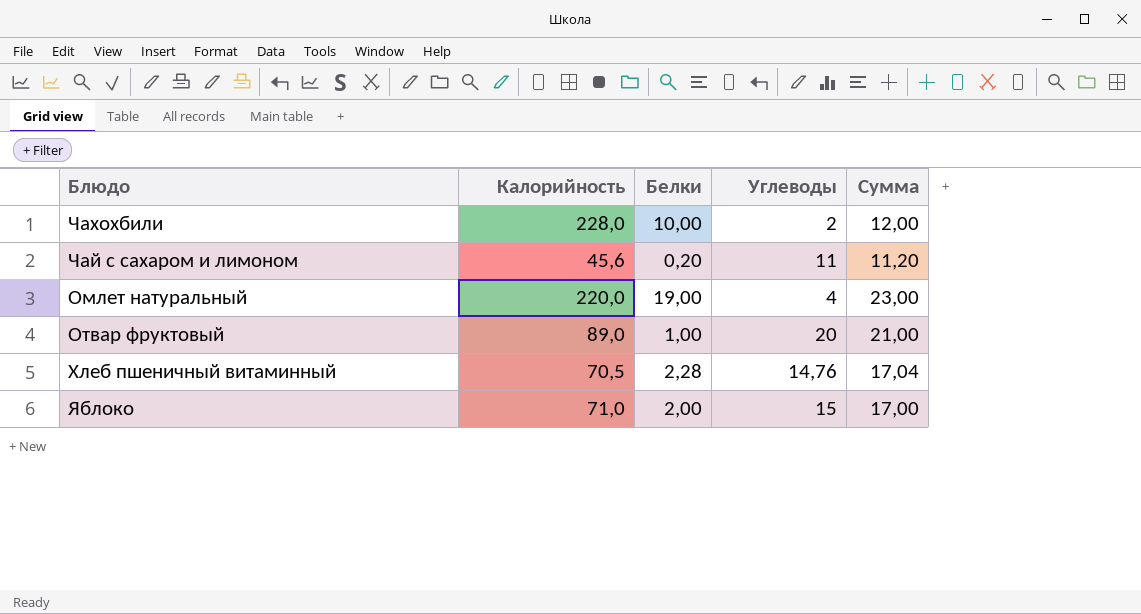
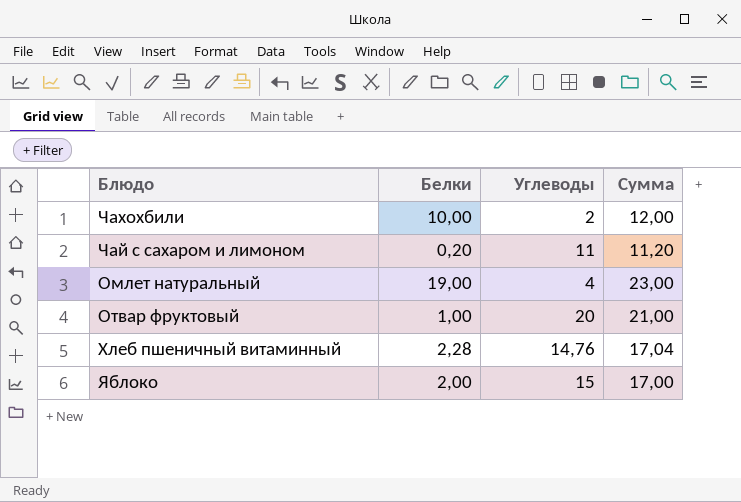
column Калорийность | position: 2 -> none

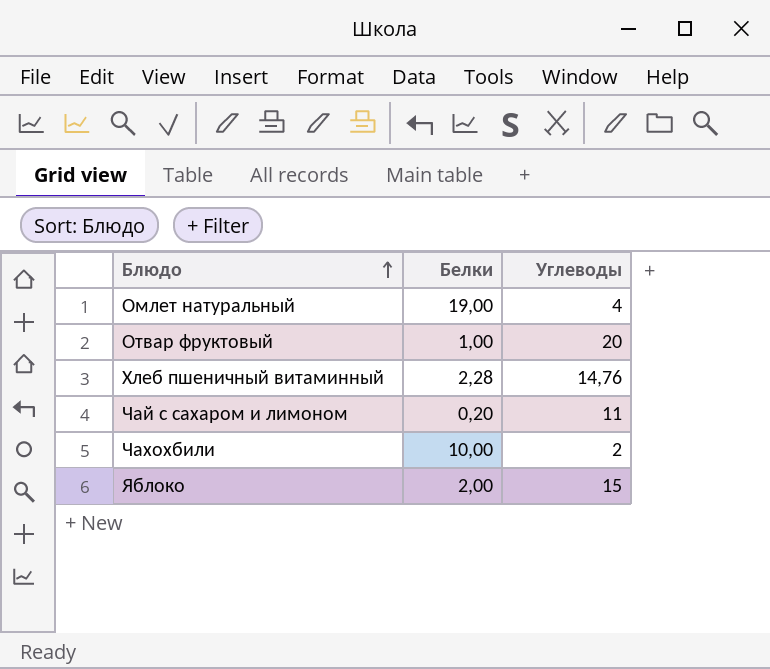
row order: none -> Блюдо ascending
column Сумма | formula: [Белки] + [Углеводы] -> none

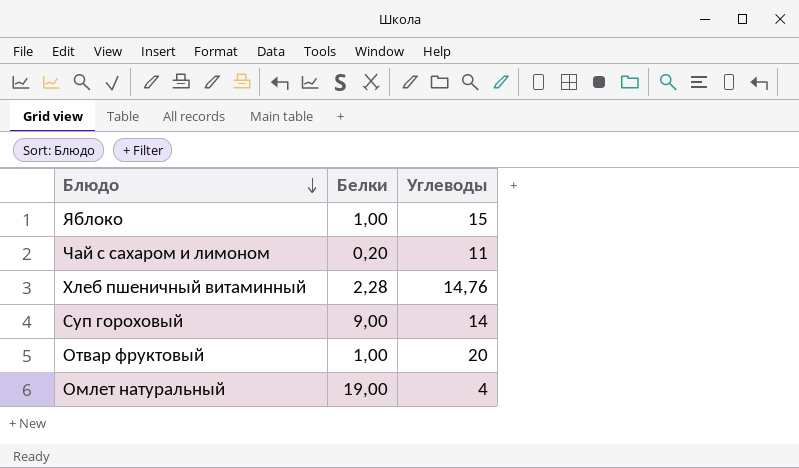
row order: Блюдо ascending -> Блюдо descending
row Чахохбили: 10,00 | 2 -> none
Яблоко | Белки: 2,00 -> 1,00
row Суп гороховый: none -> 9,00 | 14

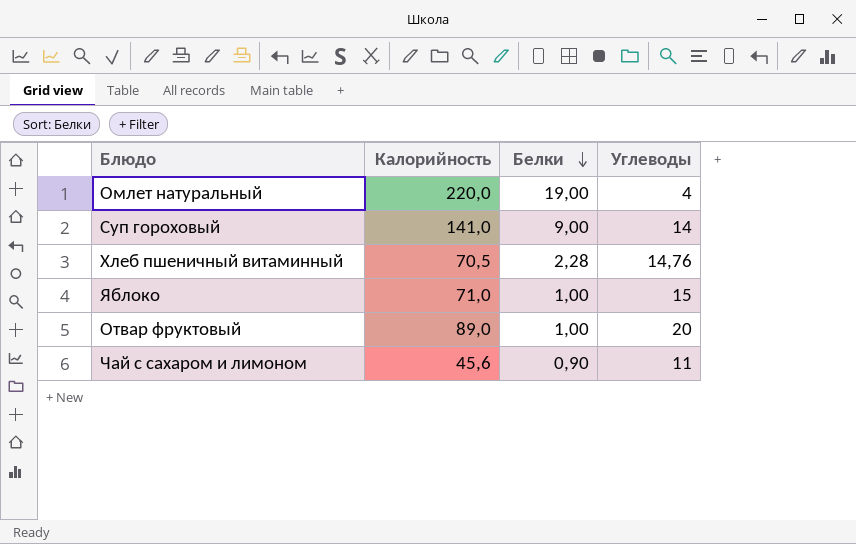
row order: Блюдо descending -> Белки descending
column Калорийность | position: none -> 2
Чай с сахаром и лимоном | Белки: 0,20 -> 0,90

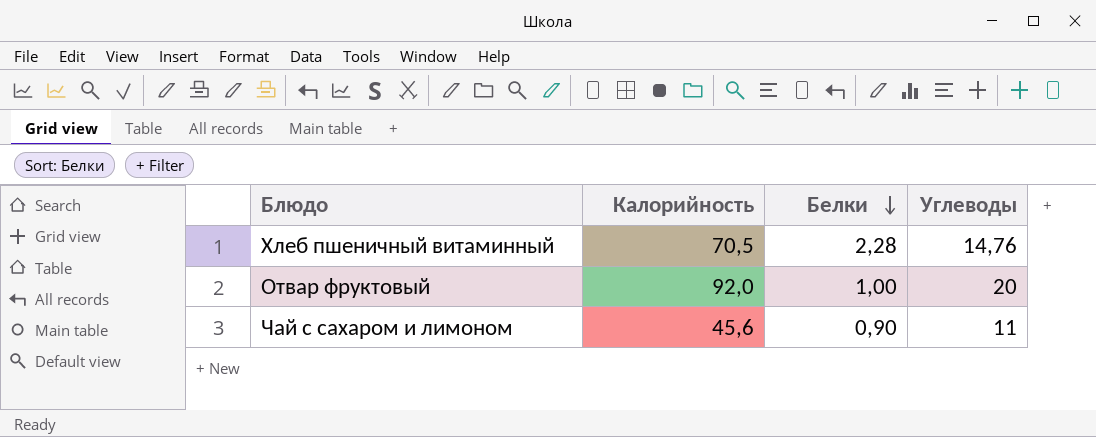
row Омлет натуральный: 220,0 | 19,00 | 4 -> none
row Суп гороховый: 141,0 | 9,00 | 14 -> none
row Яблоко: 71,0 | 1,00 | 15 -> none
Отвар фруктовый | Калорийность: 89,0 -> 92,0

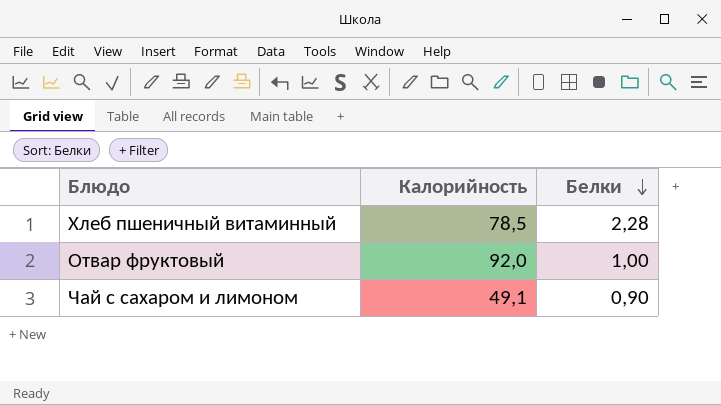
column Углеводы | position: 4 -> none
Хлеб пшеничный витаминный | Калорийность: 70,5 -> 78,5
Чай с сахаром и лимоном | Калорийность: 45,6 -> 49,1

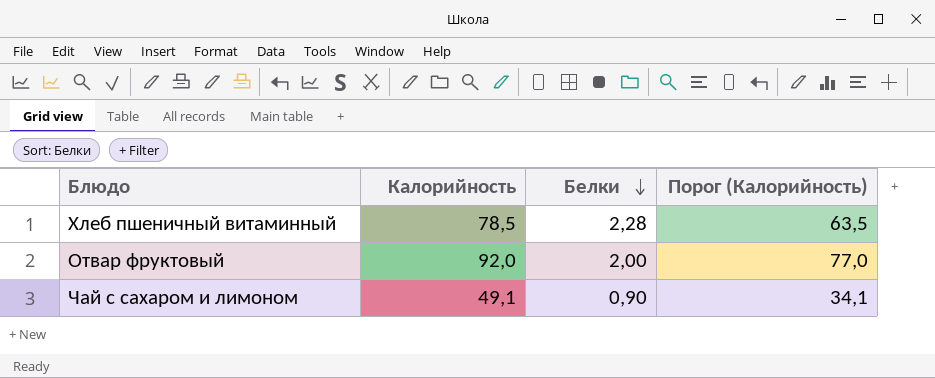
column Порог (Калорийность) | formula: none -> [Калорийность] - 15
Отвар фруктовый | Белки: 1,00 -> 2,00

